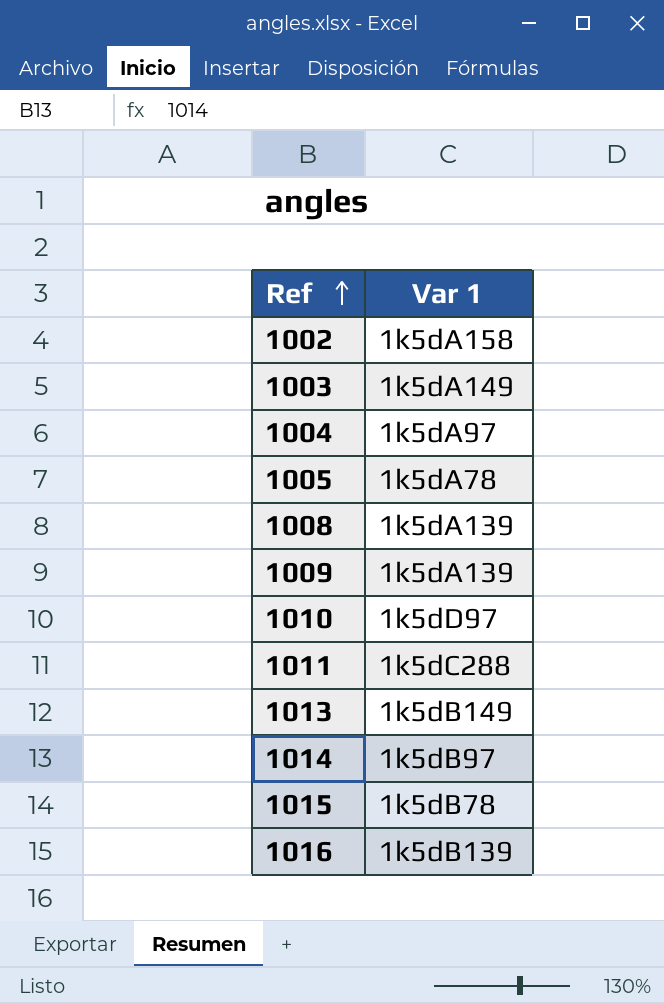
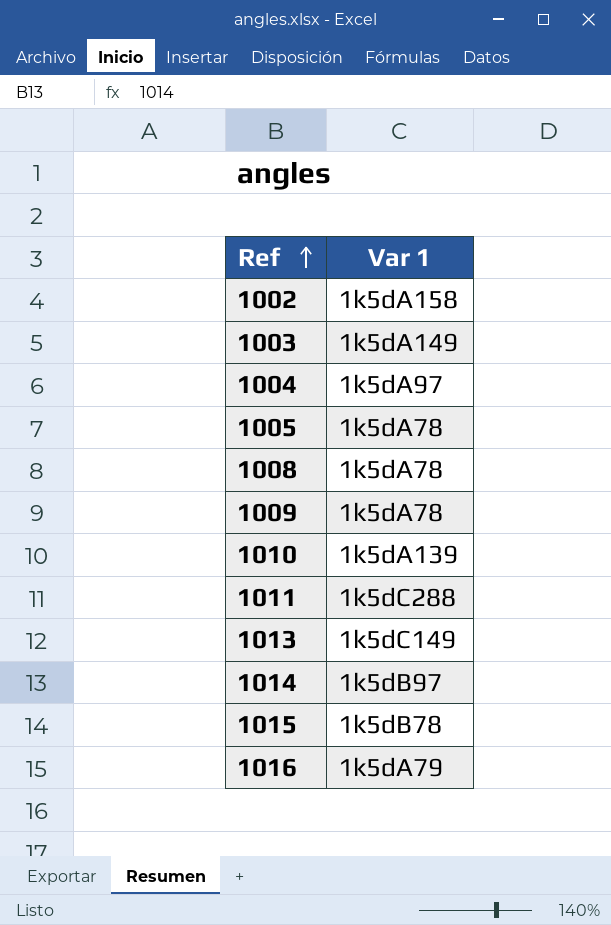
1008 | Var 1: 1k5dA139 -> 1k5dA78
1009 | Var 1: 1k5dA139 -> 1k5dA78
1010 | Var 1: 1k5dD97 -> 1k5dA139
1013 | Var 1: 1k5dB149 -> 1k5dC149
1016 | Var 1: 1k5dB139 -> 1k5dA79

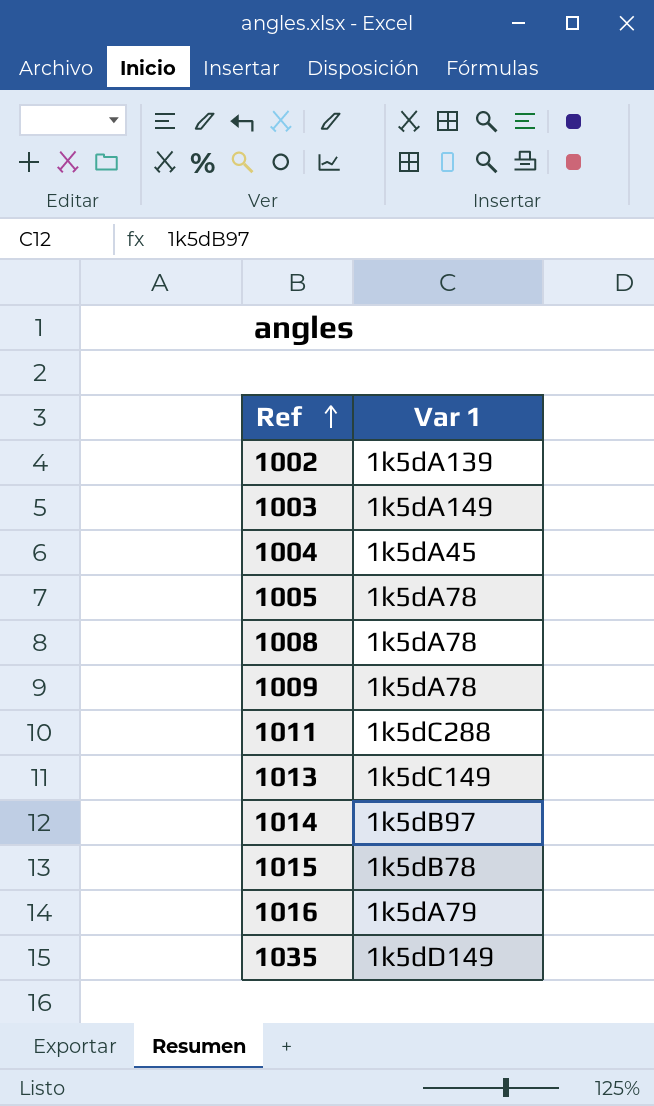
row 1010: 1k5dA139 -> none
1002 | Var 1: 1k5dA158 -> 1k5dA139
1004 | Var 1: 1k5dA97 -> 1k5dA45
row 1035: none -> 1k5dD149

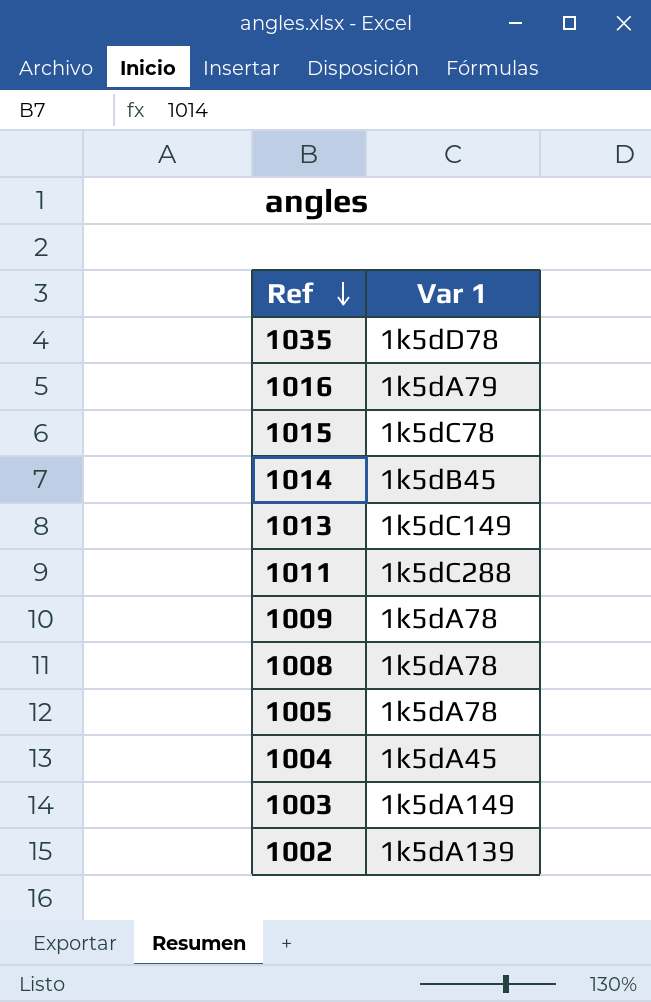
row order: Ref ascending -> Ref descending
1035 | Var 1: 1k5dD149 -> 1k5dD78
1015 | Var 1: 1k5dB78 -> 1k5dC78
1014 | Var 1: 1k5dB97 -> 1k5dB45

